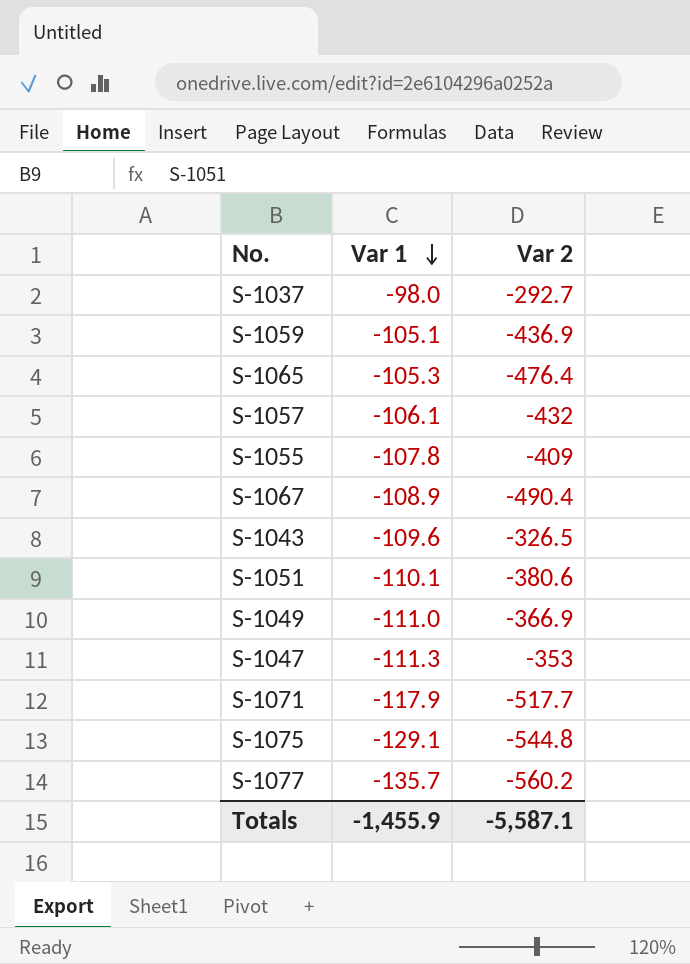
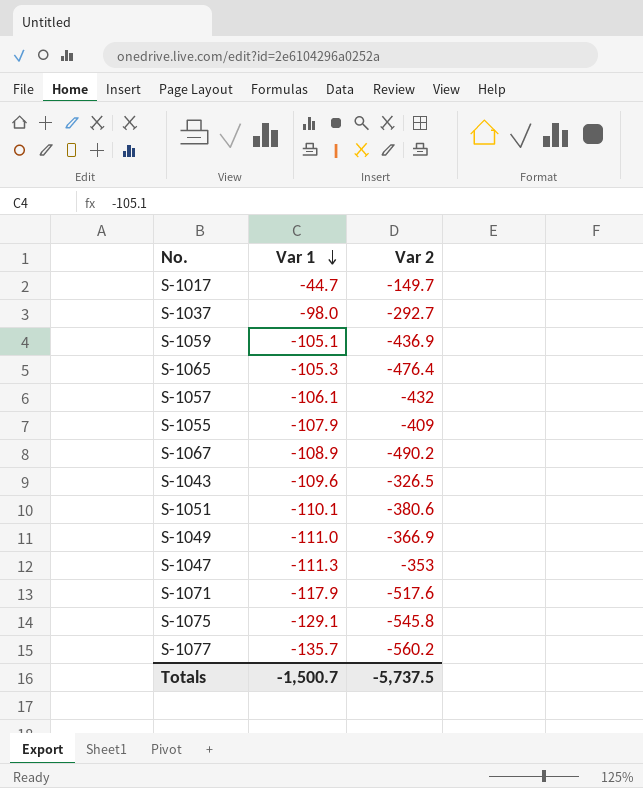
row S-1017: none -> -44.7 | -149.7
S-1055 | Var 1: -107.8 -> -107.9
S-1067 | Var 2: -490.4 -> -490.2
S-1071 | Var 2: -517.7 -> -517.6
S-1075 | Var 2: -544.8 -> -545.8
Totals | Var 1: -1,455.9 -> -1,500.7
Totals | Var 2: -5,587.1 -> -5,737.5

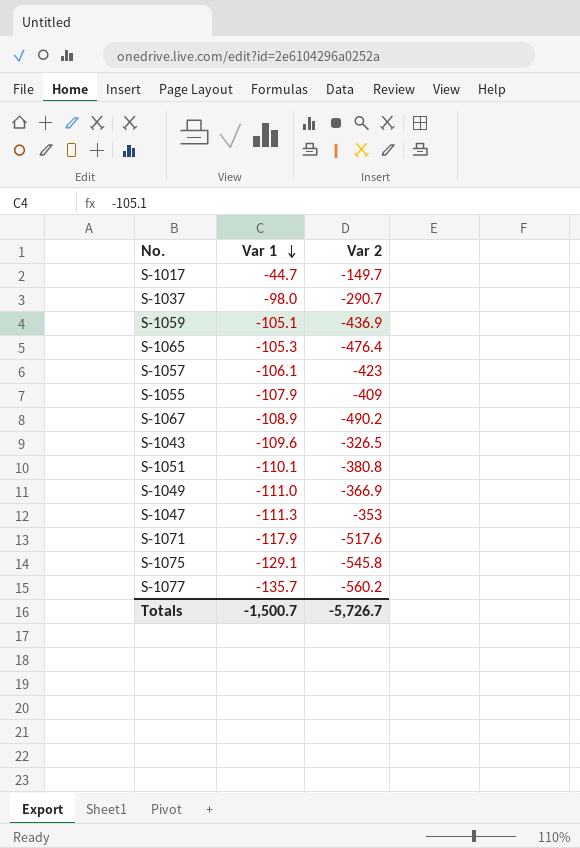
S-1037 | Var 2: -292.7 -> -290.7
S-1057 | Var 2: -432 -> -423
S-1051 | Var 2: -380.6 -> -380.8
Totals | Var 2: -5,737.5 -> -5,726.7

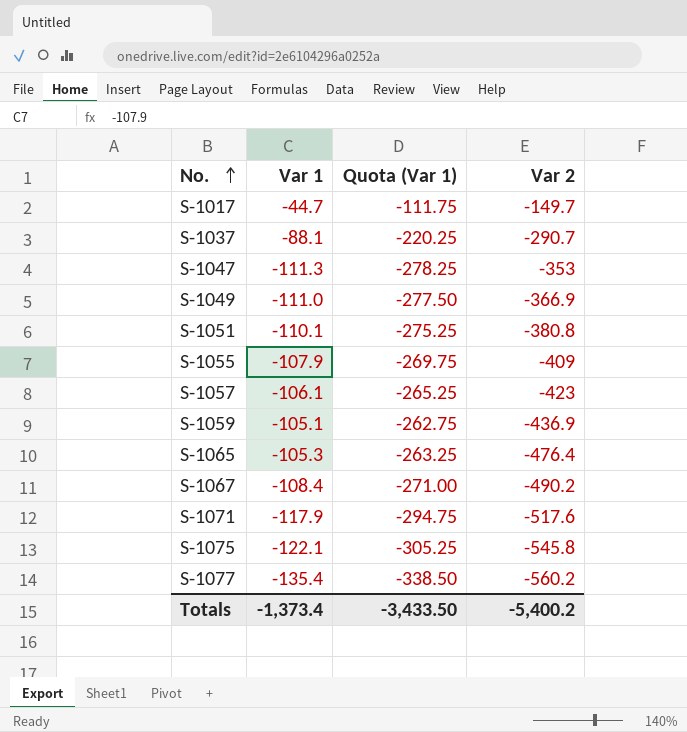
row order: Var 1 descending -> No. ascending
column Quota (Var 1) | formula: none -> [Var 1] * 2.5
row S-1043: -109.6 | -326.5 -> none
S-1037 | Var 1: -98.0 -> -88.1
S-1067 | Var 1: -108.9 -> -108.4
S-1075 | Var 1: -129.1 -> -122.1
S-1077 | Var 1: -135.7 -> -135.4
Totals | Var 1: -1,500.7 -> -1,373.4
Totals | Var 2: -5,726.7 -> -5,400.2

